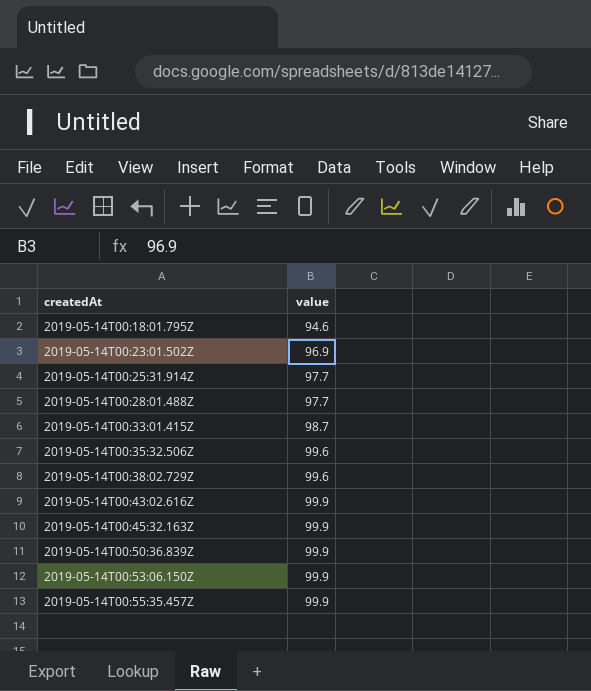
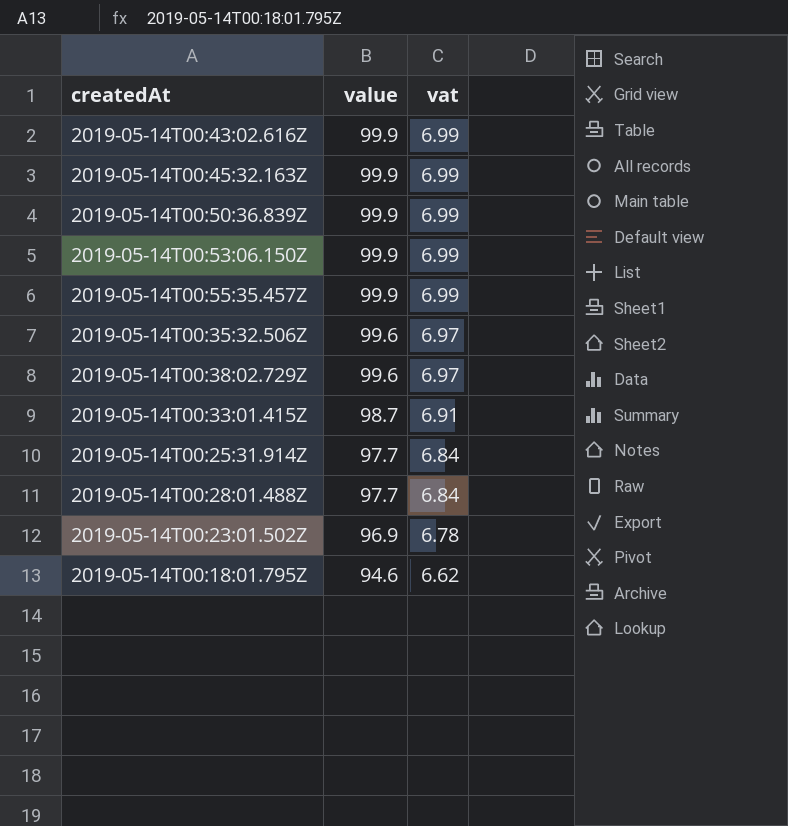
row order: createdAt ascending -> value descending
column vat | formula: none -> [value] * 0.07

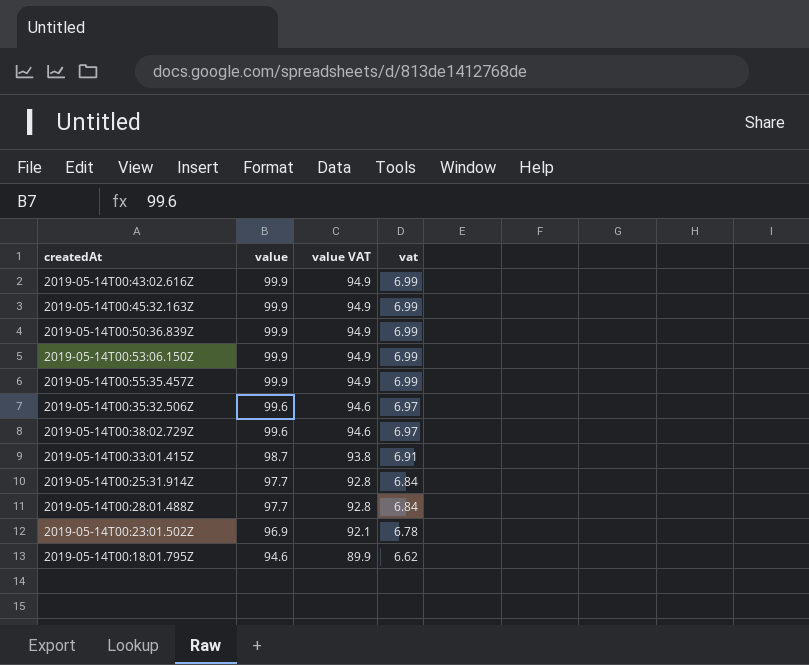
column value VAT | formula: none -> [value] * 0.95

